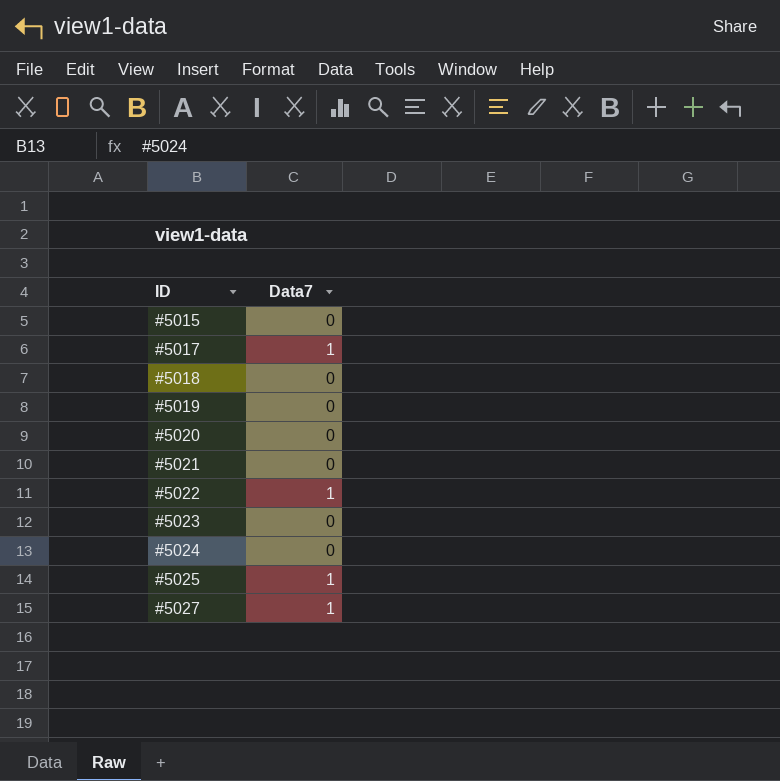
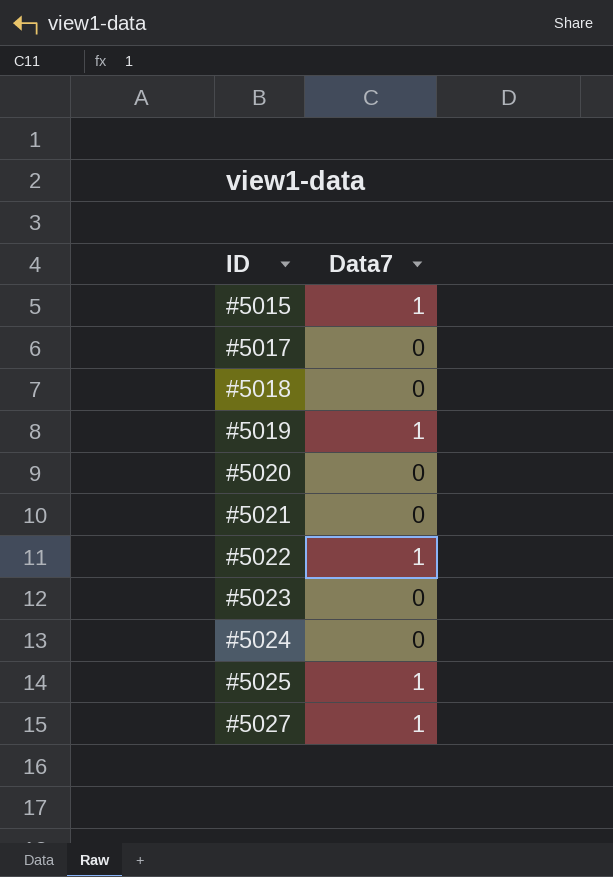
#5015 | Data7: 0 -> 1
#5017 | Data7: 1 -> 0
#5019 | Data7: 0 -> 1

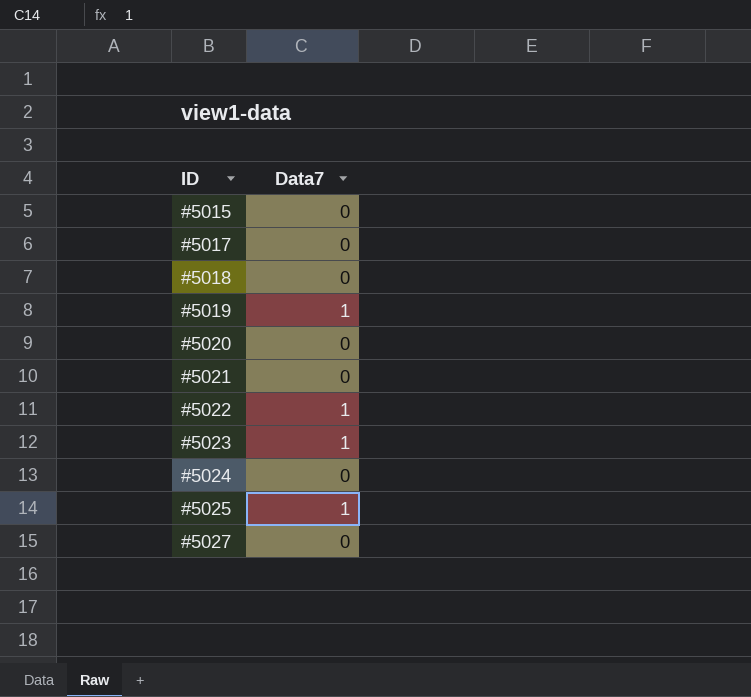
#5015 | Data7: 1 -> 0
#5023 | Data7: 0 -> 1
#5027 | Data7: 1 -> 0

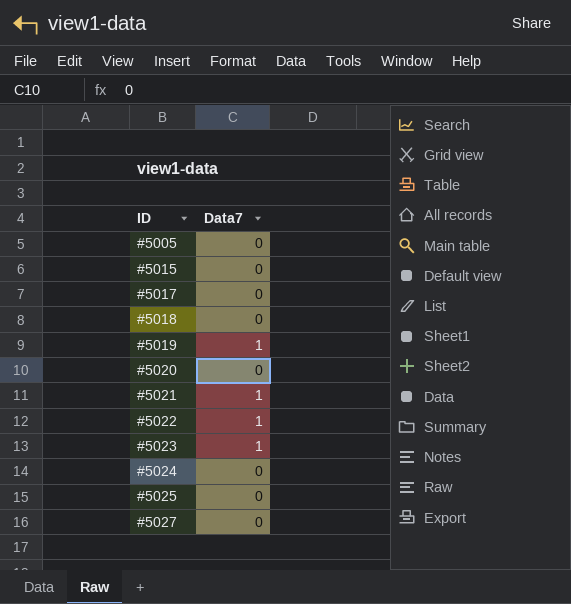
row #5005: none -> 0
#5021 | Data7: 0 -> 1
#5025 | Data7: 1 -> 0

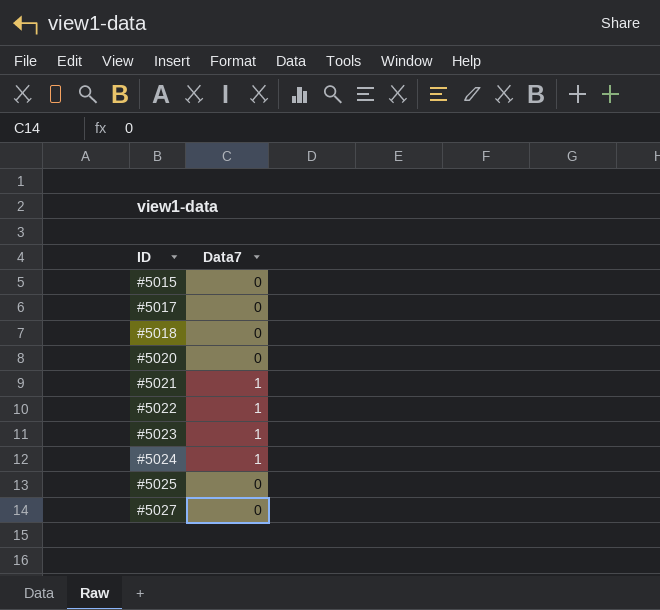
row #5005: 0 -> none
row #5019: 1 -> none
#5024 | Data7: 0 -> 1

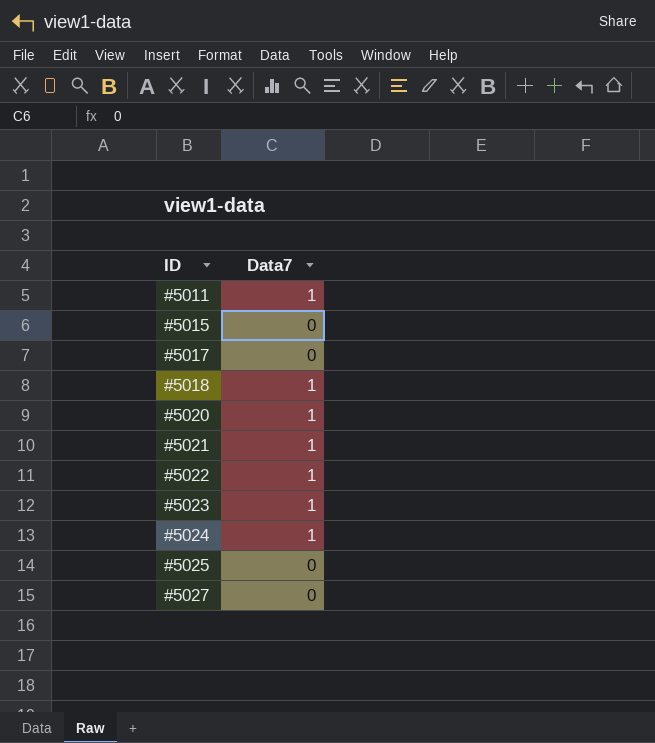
row #5011: none -> 1
#5018 | Data7: 0 -> 1
#5020 | Data7: 0 -> 1

